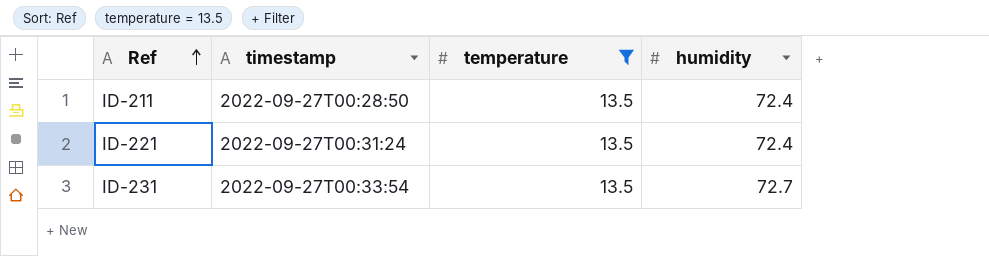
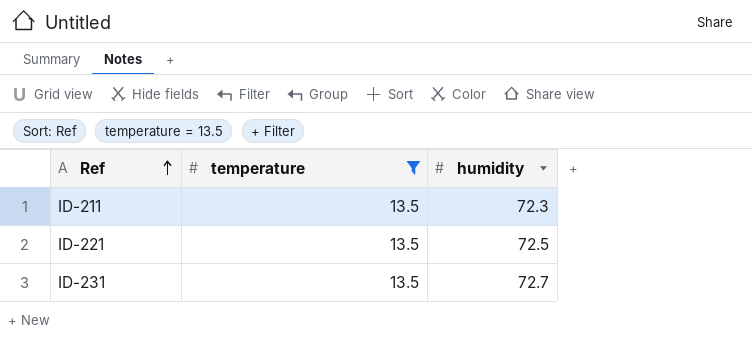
column timestamp | position: 2 -> none
ID-211 | humidity: 72.4 -> 72.3
ID-221 | humidity: 72.4 -> 72.5

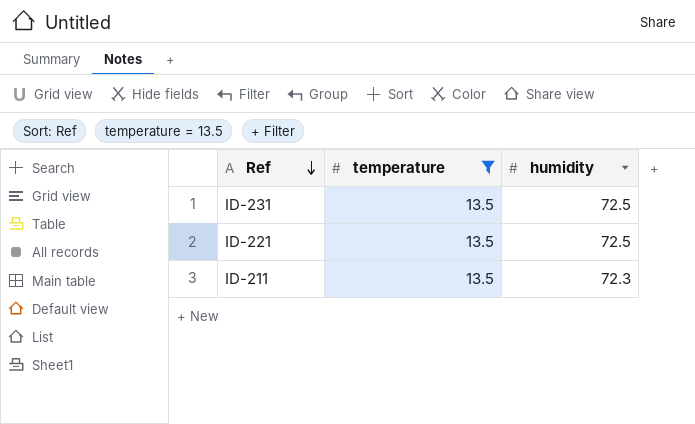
row order: Ref ascending -> Ref descending
ID-231 | humidity: 72.7 -> 72.5

